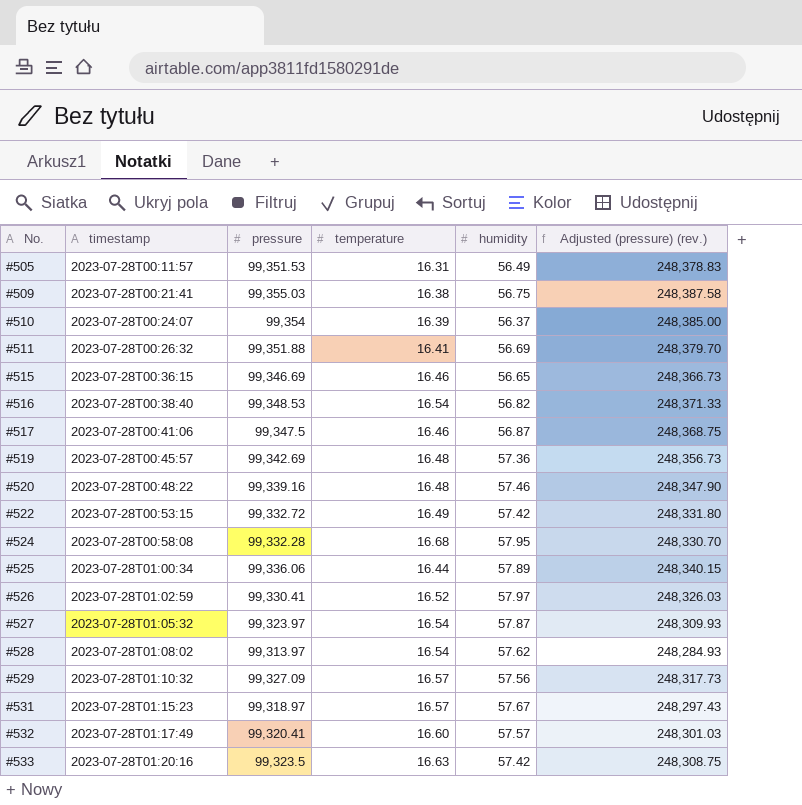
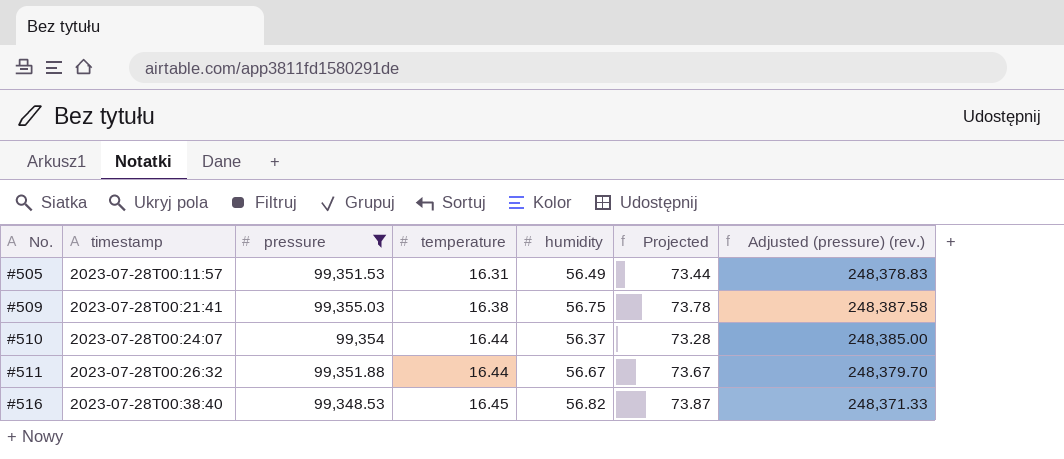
filter: none -> pressure >= 99,348.53
column Projected | formula: none -> [humidity] * 1.3
#510 | temperature: 16.39 -> 16.44
#511 | temperature: 16.41 -> 16.44
#511 | humidity: 56.69 -> 56.67
#516 | temperature: 16.54 -> 16.45

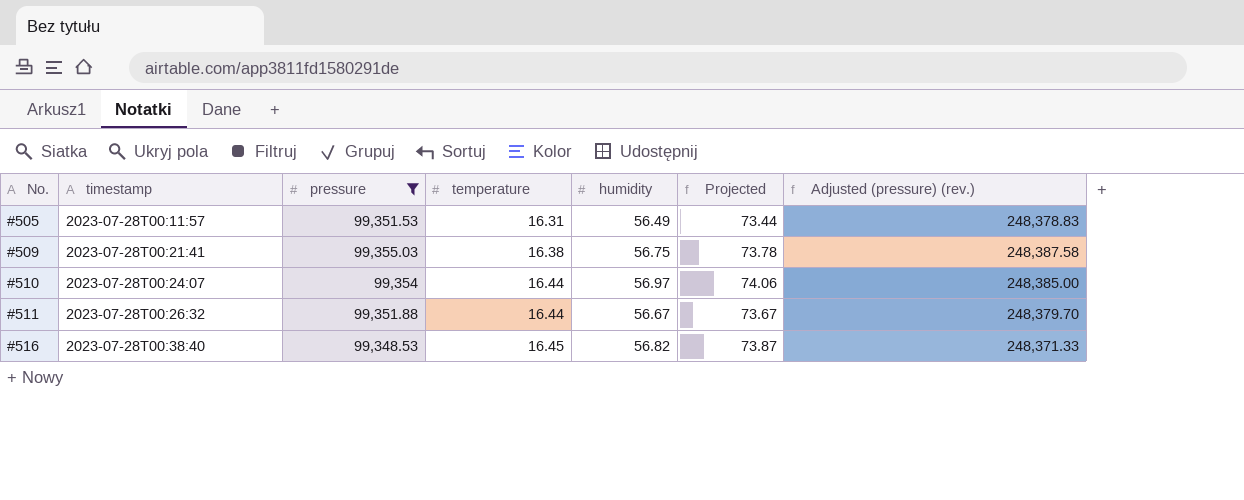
#510 | humidity: 56.37 -> 56.97
#510 | Projected: 73.28 -> 74.06

